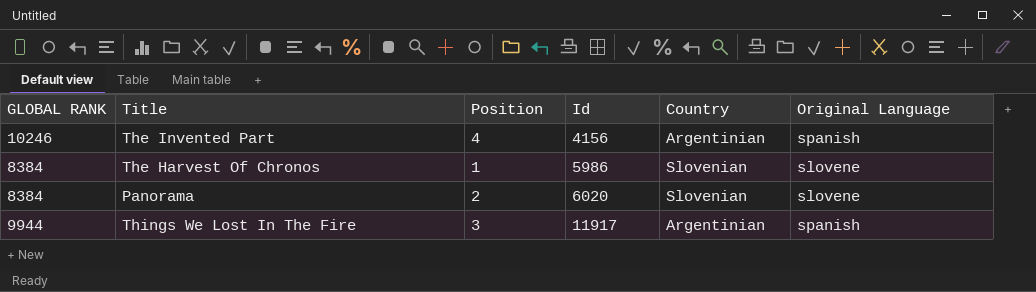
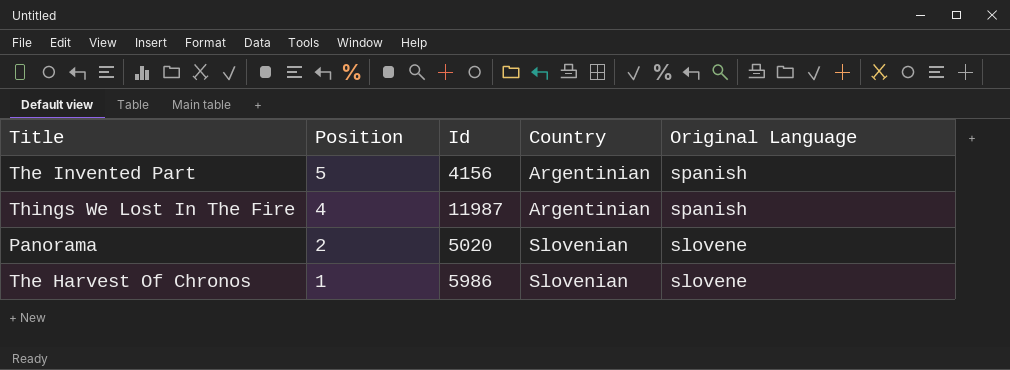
row order: Id ascending -> Position descending
column GLOBAL RANK | position: 1 -> none
The Invented Part | Position: 4 -> 5
Things We Lost In The Fire | Position: 3 -> 4
Things We Lost In The Fire | Id: 11917 -> 11987
Panorama | Id: 6020 -> 5020

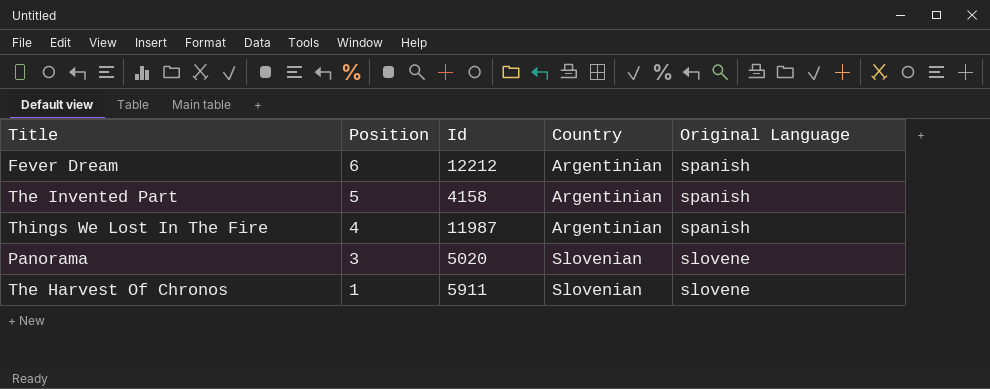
row Fever Dream: none -> 6 | 12212 | Argentinian | spanish
The Invented Part | Id: 4156 -> 4158
Panorama | Position: 2 -> 3
The Harvest Of Chronos | Id: 5986 -> 5911

